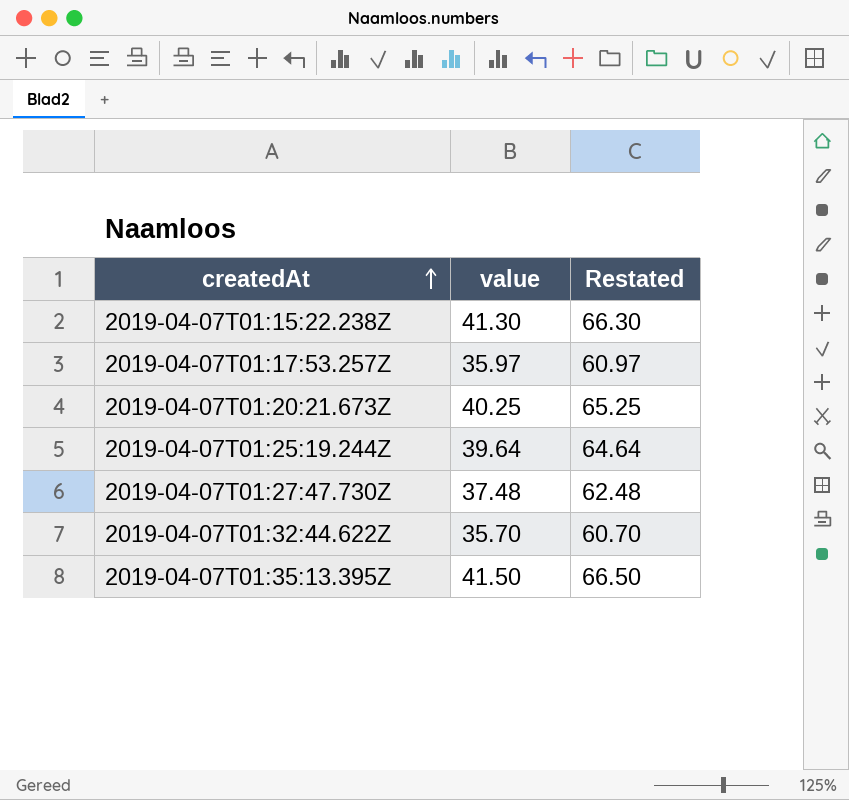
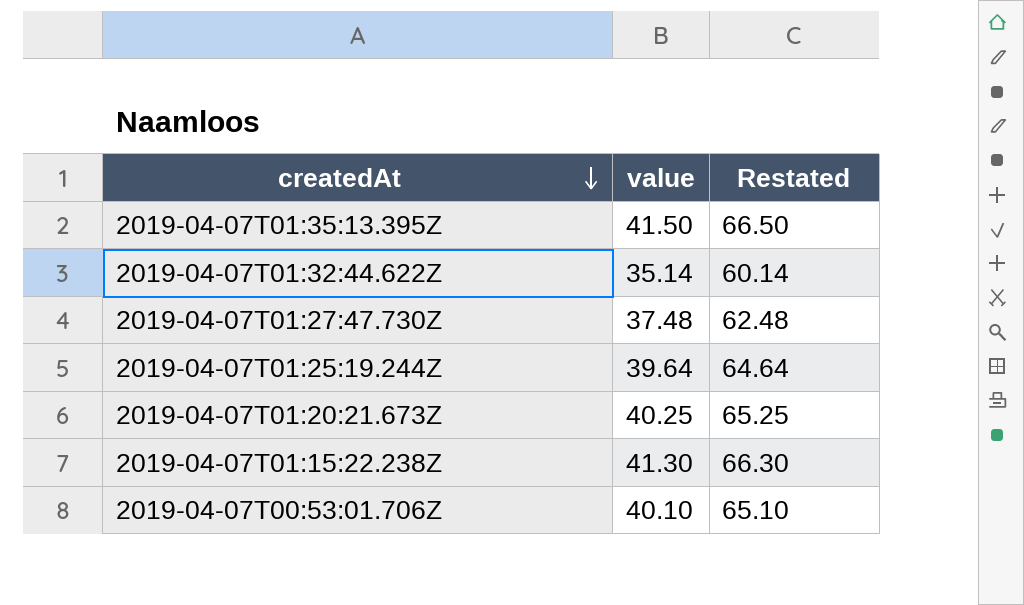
row order: createdAt ascending -> createdAt descending
row 2019-04-07T01:17:53.257Z: 35.97 | 60.97 -> none
2019-04-07T01:32:44.622Z | value: 35.70 -> 35.14
2019-04-07T01:32:44.622Z | Restated: 60.70 -> 60.14
row 2019-04-07T00:53:01.706Z: none -> 40.10 | 65.10

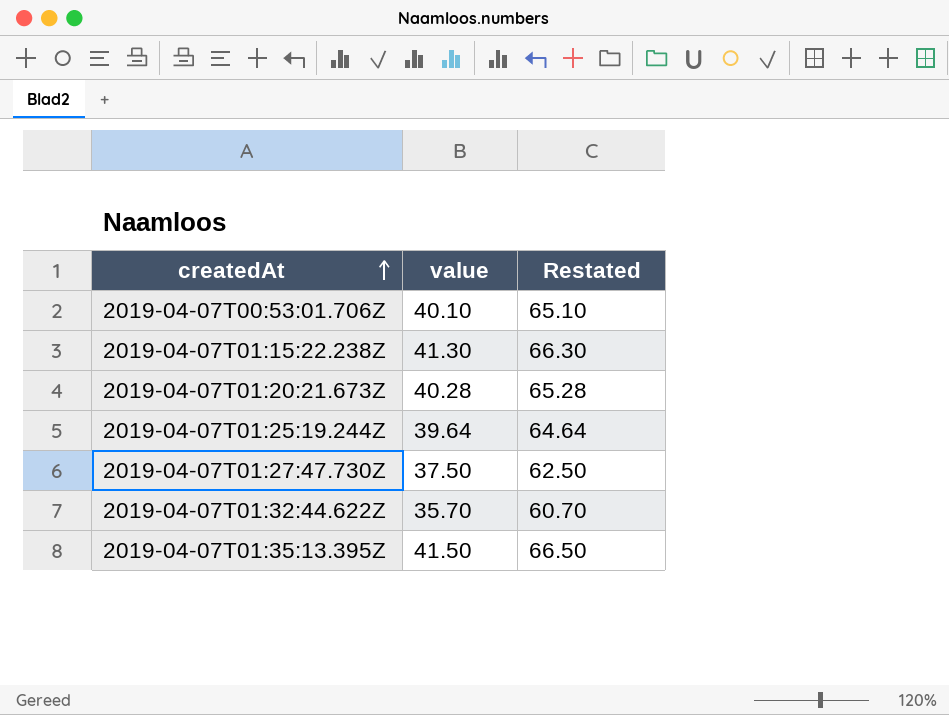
row order: createdAt descending -> createdAt ascending
2019-04-07T01:20:21.673Z | value: 40.25 -> 40.28
2019-04-07T01:20:21.673Z | Restated: 65.25 -> 65.28
2019-04-07T01:27:47.730Z | value: 37.48 -> 37.50
2019-04-07T01:27:47.730Z | Restated: 62.48 -> 62.50
2019-04-07T01:32:44.622Z | value: 35.14 -> 35.70
2019-04-07T01:32:44.622Z | Restated: 60.14 -> 60.70

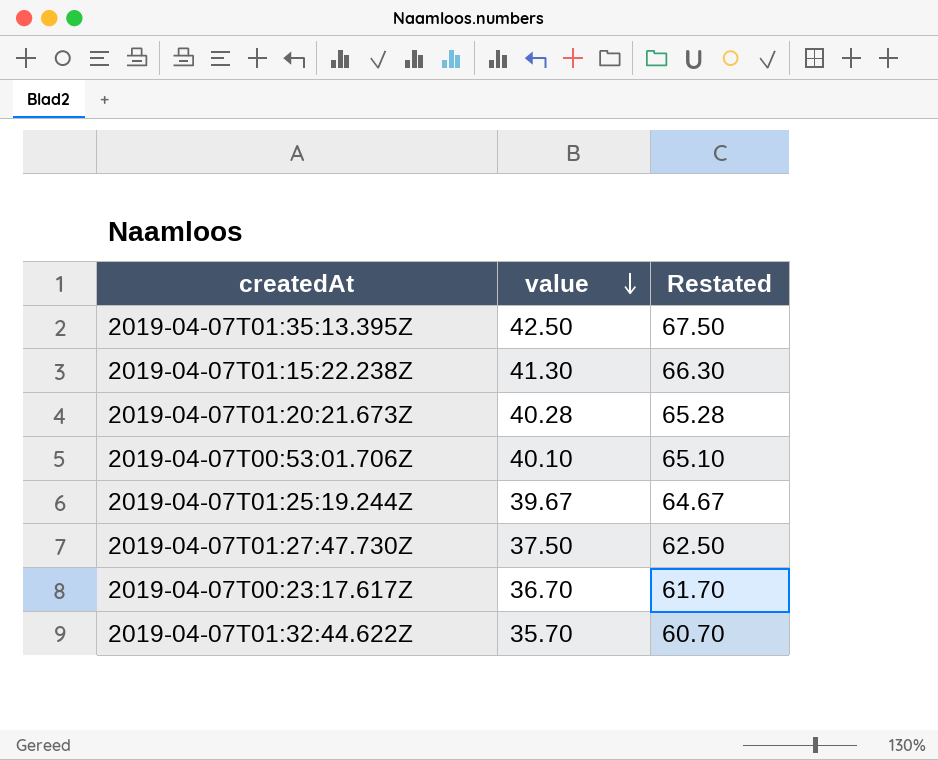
row order: createdAt ascending -> value descending
2019-04-07T01:35:13.395Z | value: 41.50 -> 42.50
2019-04-07T01:35:13.395Z | Restated: 66.50 -> 67.50
2019-04-07T01:25:19.244Z | value: 39.64 -> 39.67
2019-04-07T01:25:19.244Z | Restated: 64.64 -> 64.67
row 2019-04-07T00:23:17.617Z: none -> 36.70 | 61.70

